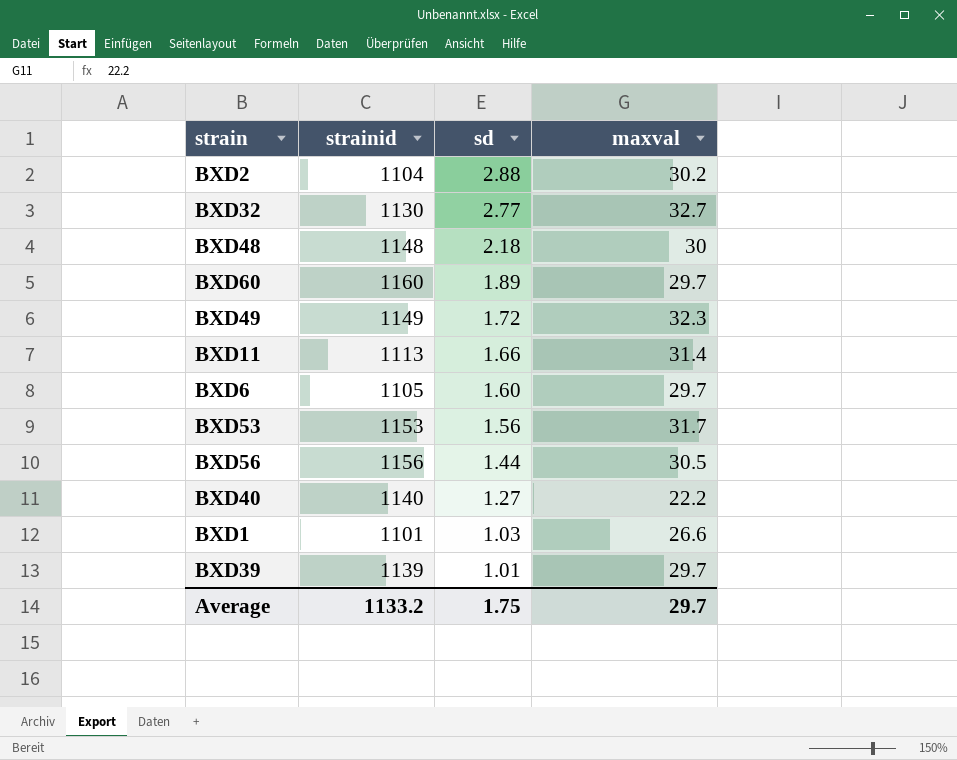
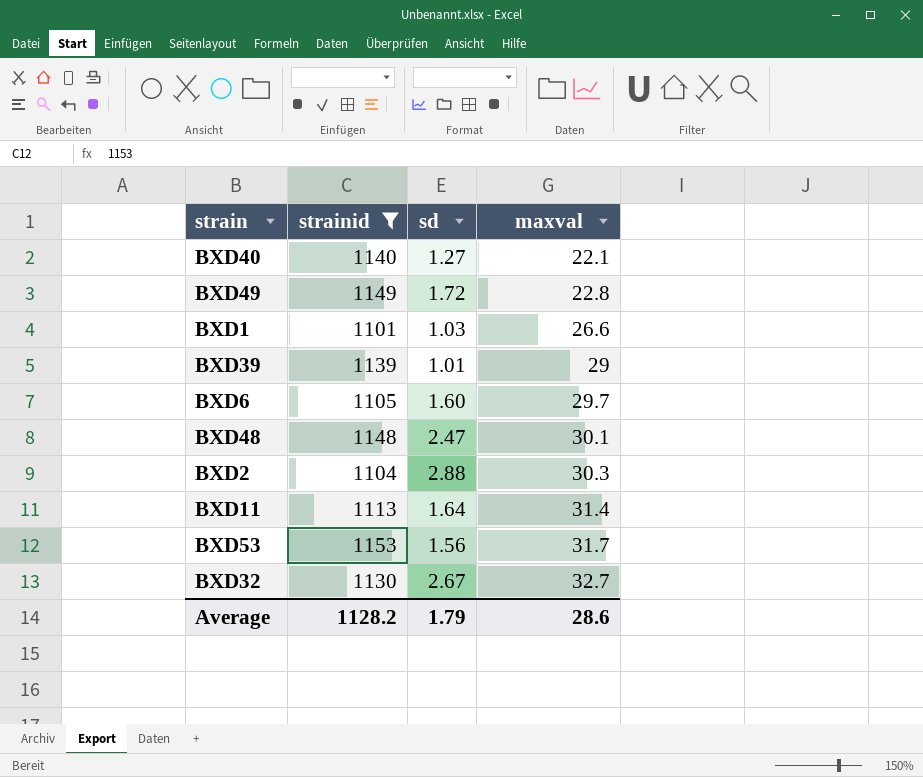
filter: none -> strainid <= 1153
row order: sd descending -> maxval ascending
BXD40 | maxval: 22.2 -> 22.1
BXD49 | maxval: 32.3 -> 22.8
BXD39 | maxval: 29.7 -> 29
BXD48 | sd: 2.18 -> 2.47
BXD48 | maxval: 30 -> 30.1
BXD2 | maxval: 30.2 -> 30.3
BXD11 | sd: 1.66 -> 1.64
BXD32 | sd: 2.77 -> 2.67
Average | strainid: 1133.2 -> 1128.2
Average | sd: 1.75 -> 1.79
Average | maxval: 29.7 -> 28.6

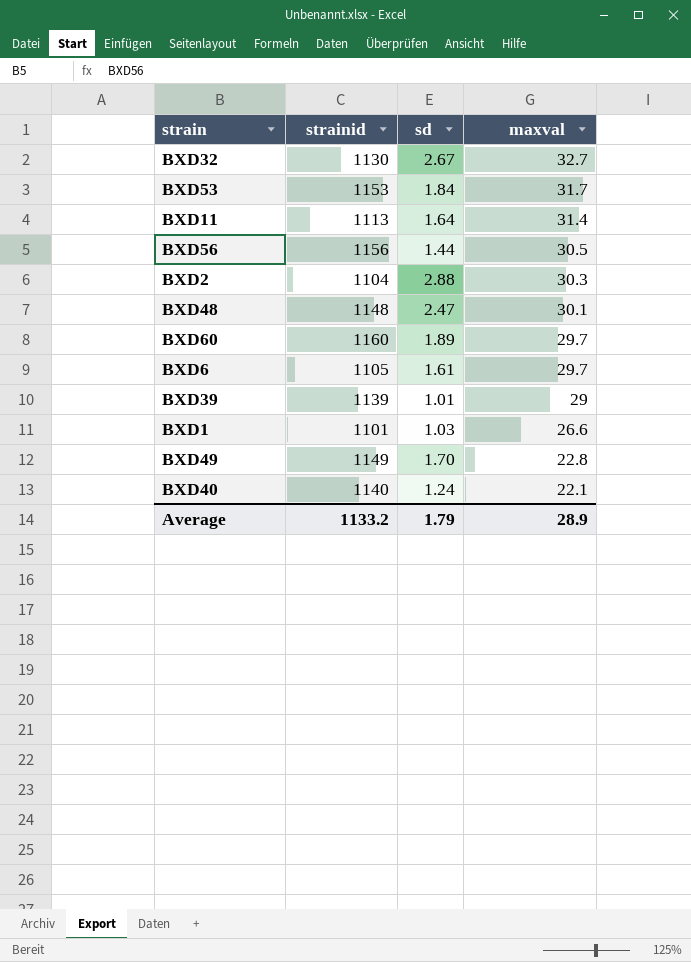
filter: strainid <= 1153 -> none
row order: maxval ascending -> maxval descending
BXD53 | sd: 1.56 -> 1.84
BXD6 | sd: 1.60 -> 1.61
BXD49 | sd: 1.72 -> 1.70
BXD40 | sd: 1.27 -> 1.24
Average | strainid: 1128.2 -> 1133.2
Average | maxval: 28.6 -> 28.9

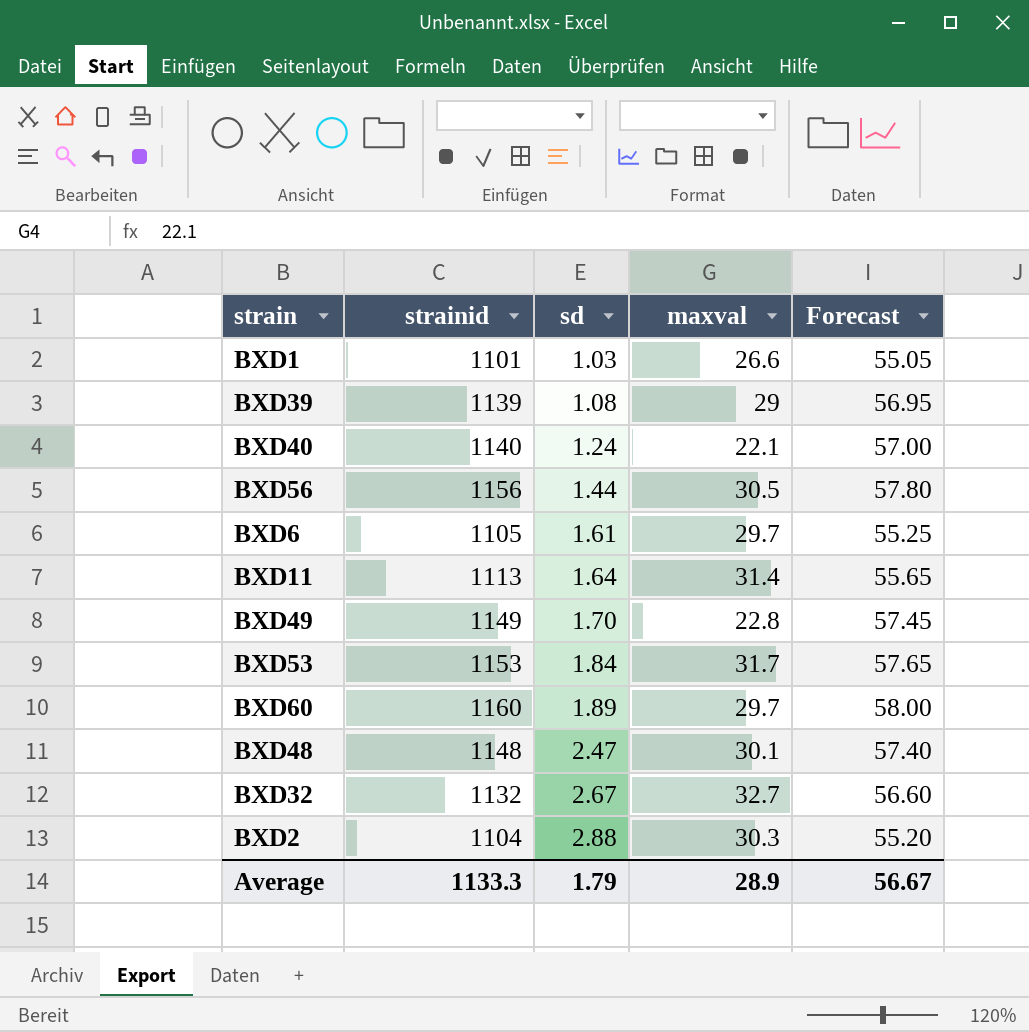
row order: maxval descending -> sd ascending
column Forecast | formula: none -> [strainid] * 0.05
BXD39 | sd: 1.01 -> 1.08
BXD32 | strainid: 1130 -> 1132
Average | strainid: 1133.2 -> 1133.3

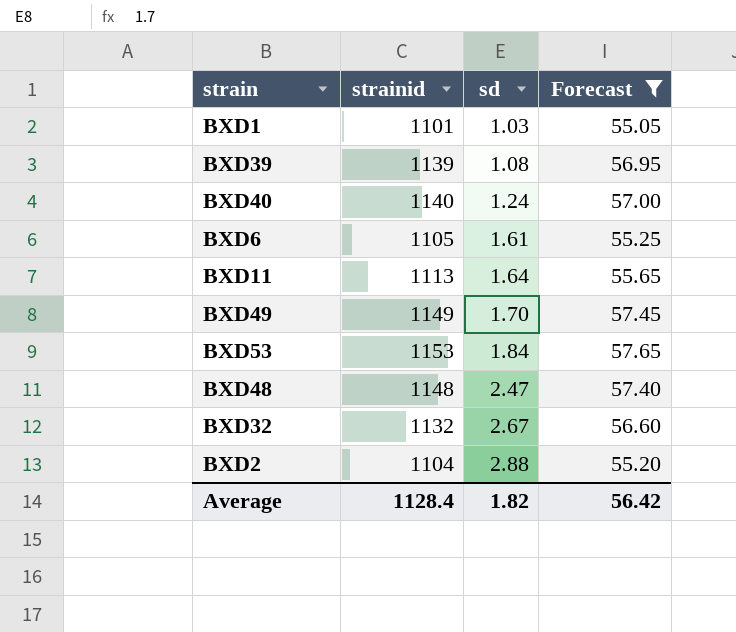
filter: none -> Forecast <= 57.65
column maxval | position: 4 -> none
Average | strainid: 1133.3 -> 1128.4
Average | sd: 1.79 -> 1.82
Average | Forecast: 56.67 -> 56.42

